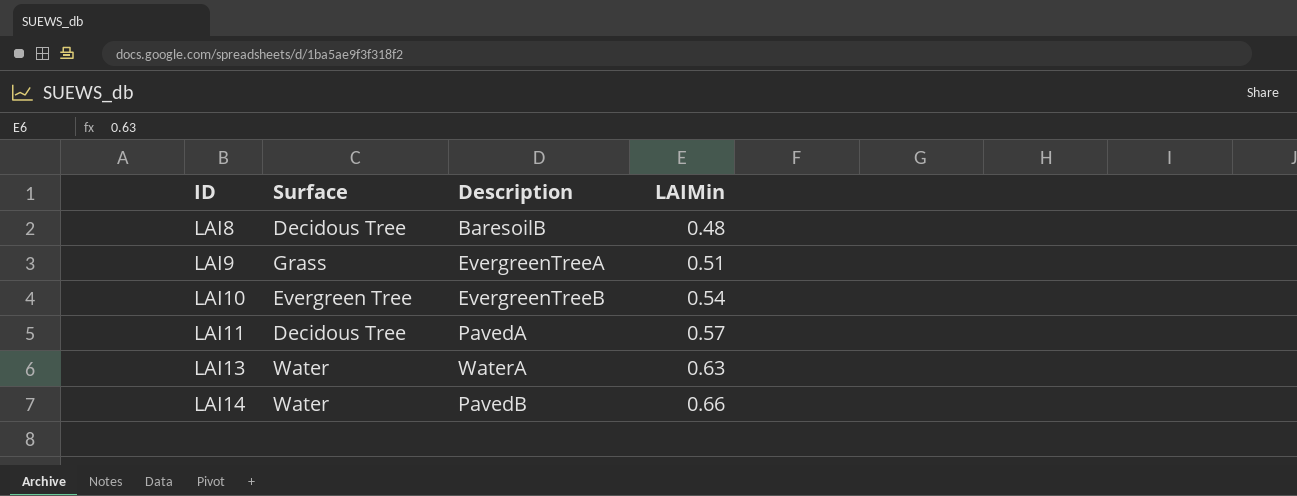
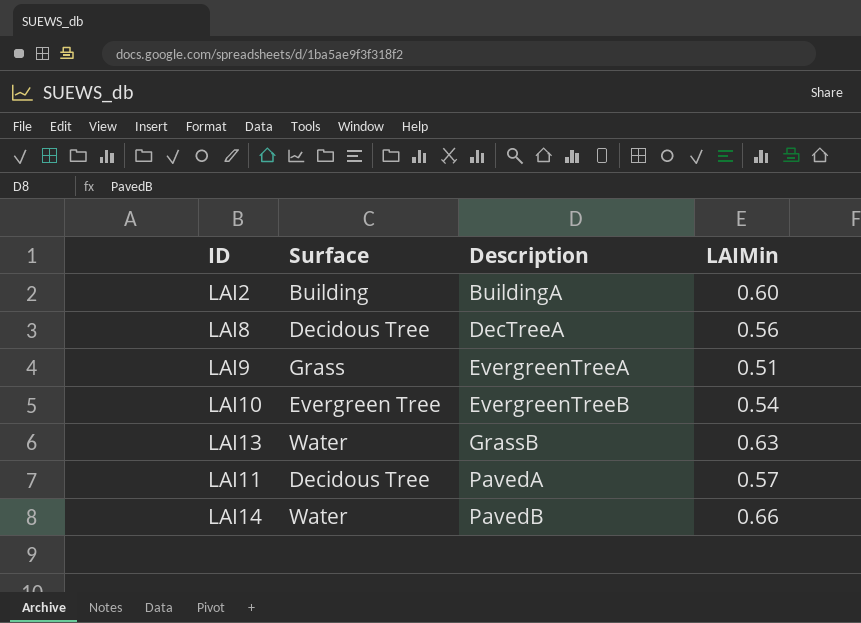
row order: ID ascending -> Description ascending
row LAI2: none -> Building | BuildingA | 0.60
LAI8 | Description: BaresoilB -> DecTreeA
LAI8 | LAIMin: 0.48 -> 0.56
LAI13 | Description: WaterA -> GrassB

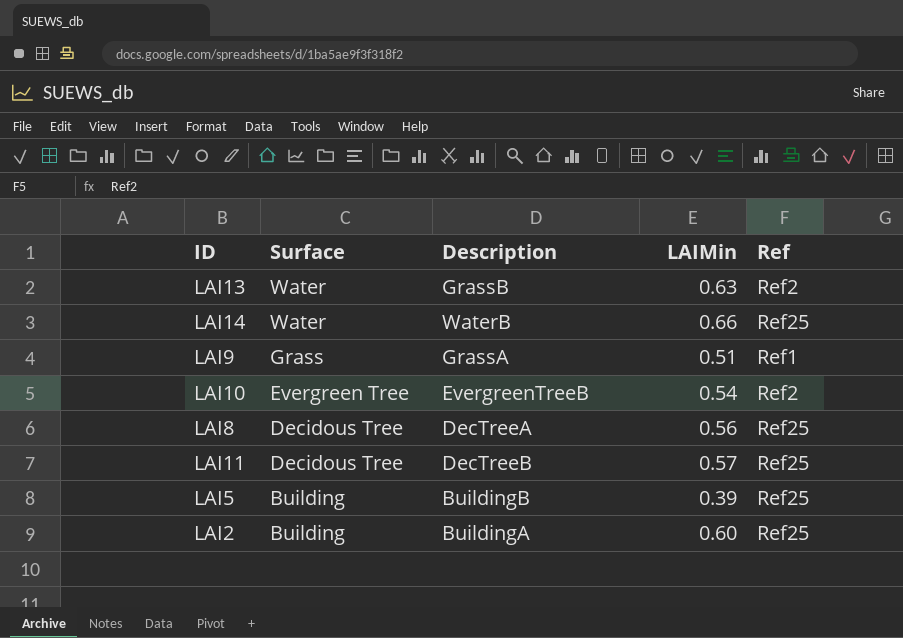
row order: Description ascending -> Surface descending
column Ref | position: none -> 5
LAI14 | Description: PavedB -> WaterB
LAI9 | Description: EvergreenTreeA -> GrassA
LAI11 | Description: PavedA -> DecTreeB
row LAI5: none -> Building | BuildingB | 0.39 | Ref25

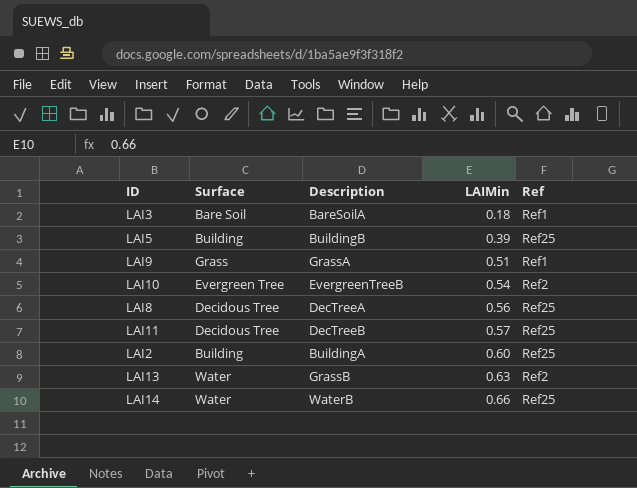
row order: Surface descending -> LAIMin ascending
row LAI3: none -> Bare Soil | BareSoilA | 0.18 | Ref1

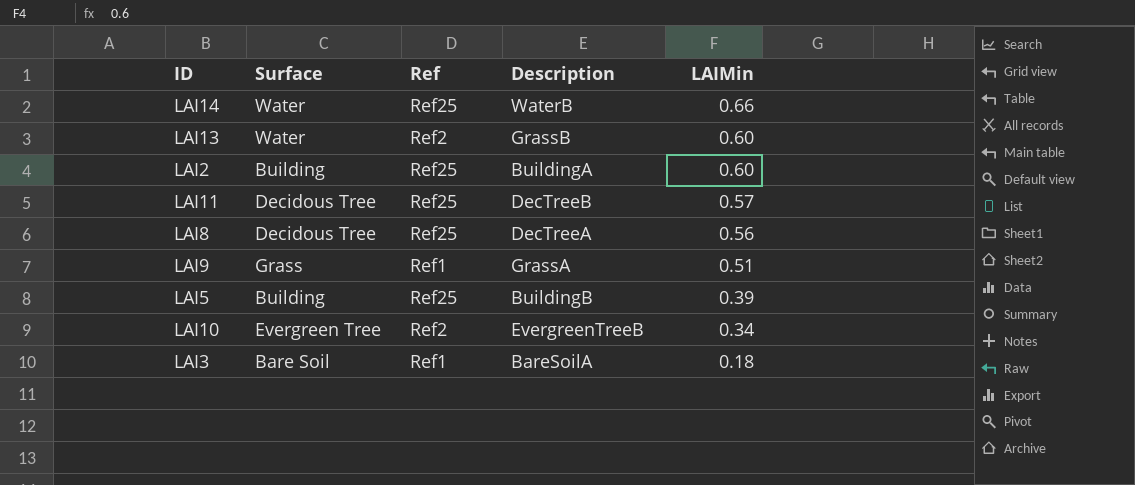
row order: LAIMin ascending -> LAIMin descending
column Ref | position: 5 -> 3
LAI13 | LAIMin: 0.63 -> 0.60
LAI10 | LAIMin: 0.54 -> 0.34

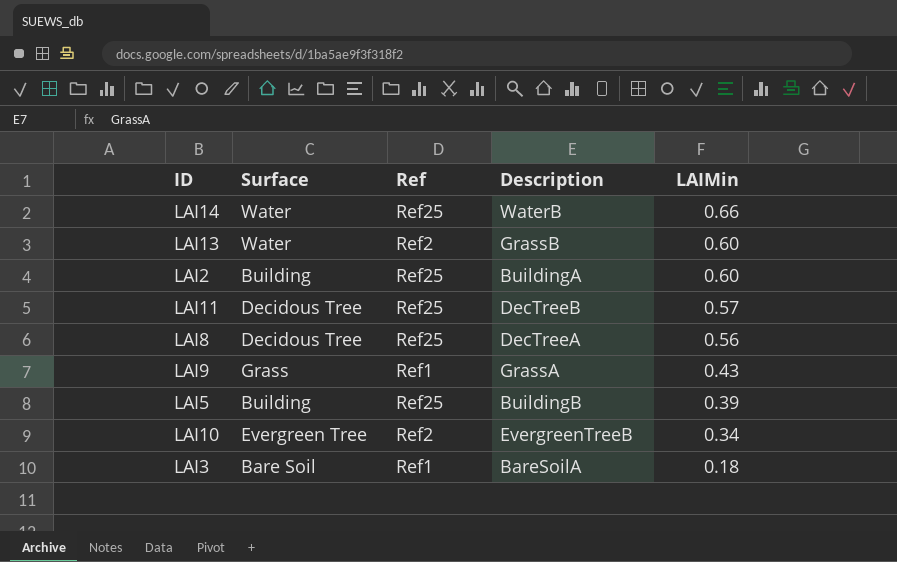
LAI9 | LAIMin: 0.51 -> 0.43

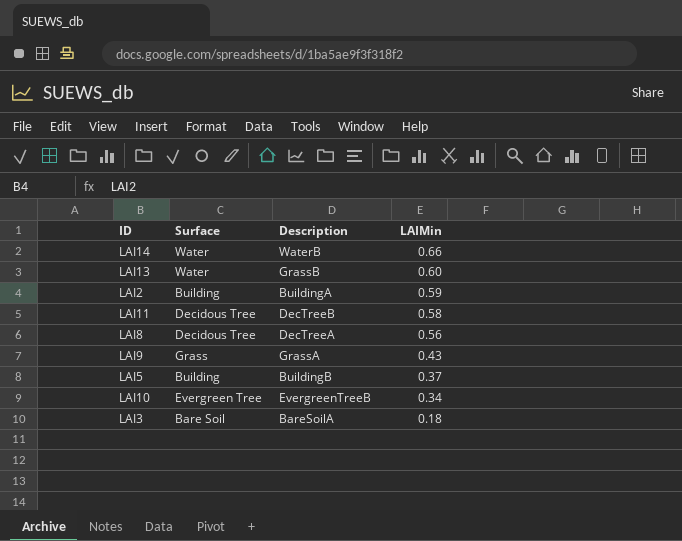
column Ref | position: 3 -> none
LAI2 | LAIMin: 0.60 -> 0.59
LAI11 | LAIMin: 0.57 -> 0.58
LAI5 | LAIMin: 0.39 -> 0.37

